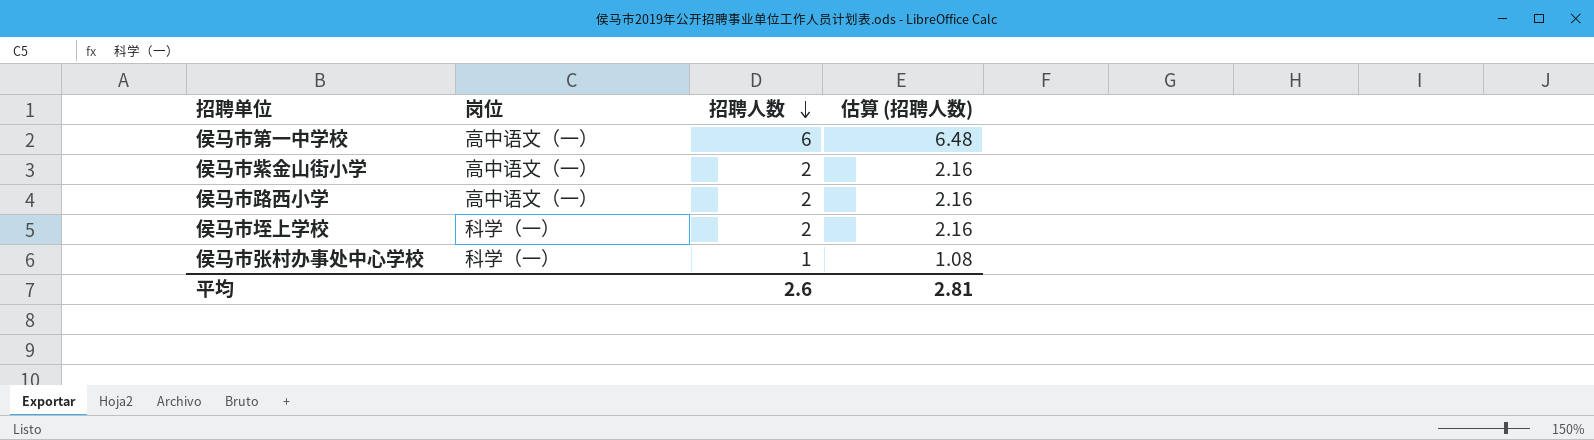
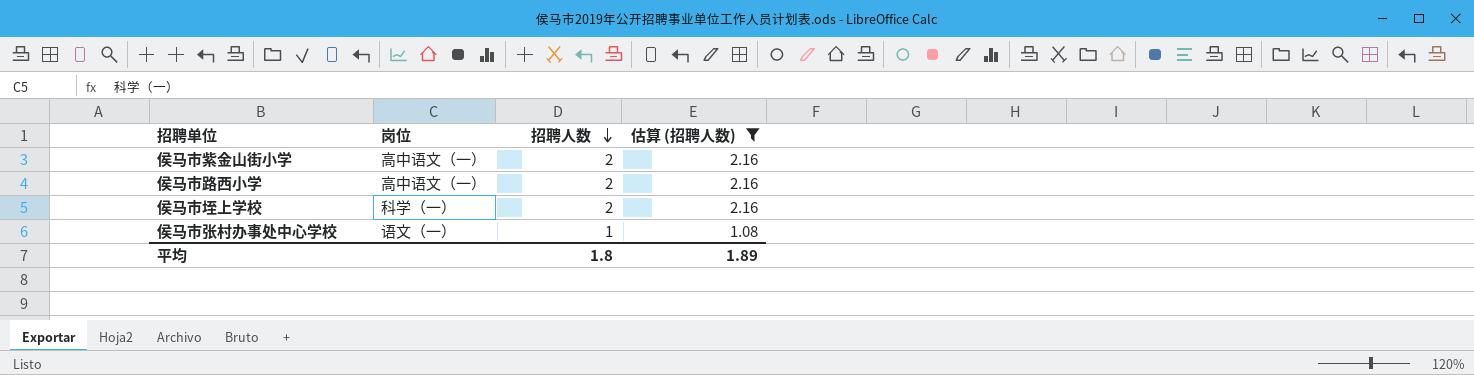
filter: none -> 估算 (招聘人数) != 6.48
侯马市张村办事处中心学校 | 岗位: 科学（一） -> 语文（一）
平均 | 招聘人数: 2.6 -> 1.8
平均 | 估算 (招聘人数): 2.81 -> 1.89

